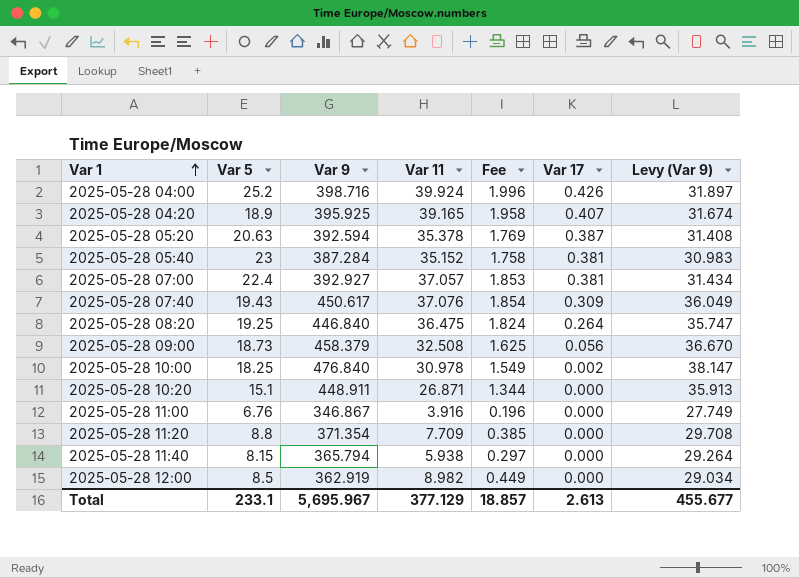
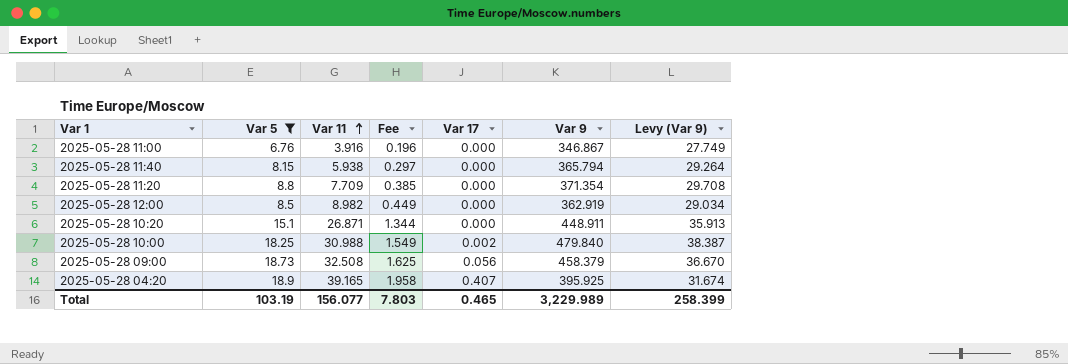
filter: none -> Var 5 <= 18.9
row order: Var 1 ascending -> Var 11 ascending
column Var 9 | position: 3 -> 6
2025-05-28 10:00 | Var 11: 30.978 -> 30.988
2025-05-28 10:00 | Var 9: 476.840 -> 479.840
2025-05-28 10:00 | Levy (Var 9): 38.147 -> 38.387
Total | Var 5: 233.1 -> 103.19
Total | Var 11: 377.129 -> 156.077
Total | Fee: 18.857 -> 7.803
Total | Var 17: 2.613 -> 0.465
Total | Var 9: 5,695.967 -> 3,229.989
Total | Levy (Var 9): 455.677 -> 258.399

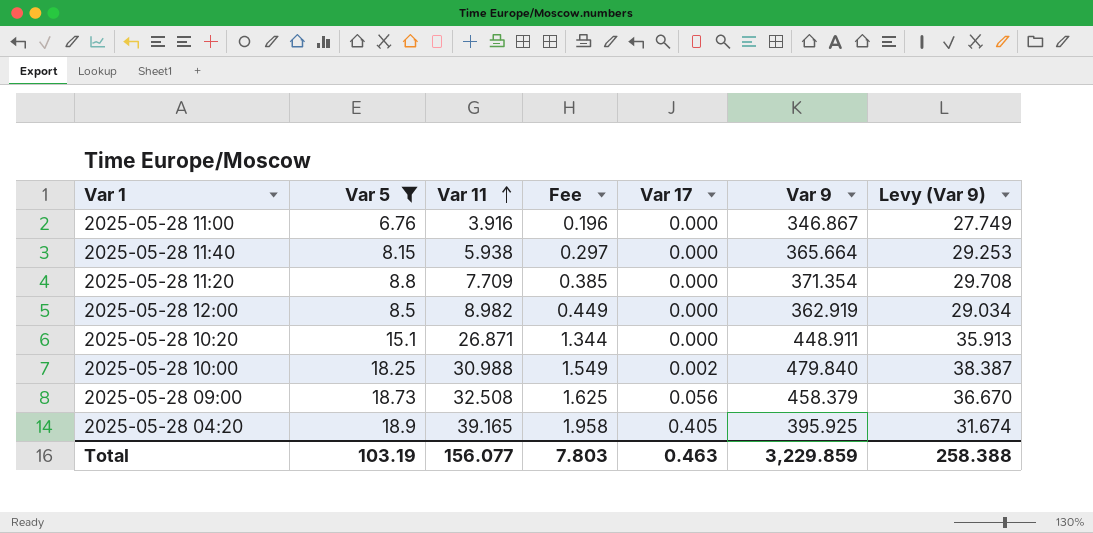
2025-05-28 11:40 | Var 9: 365.794 -> 365.664
2025-05-28 11:40 | Levy (Var 9): 29.264 -> 29.253
2025-05-28 04:20 | Var 17: 0.407 -> 0.405
Total | Var 17: 0.465 -> 0.463
Total | Var 9: 3,229.989 -> 3,229.859
Total | Levy (Var 9): 258.399 -> 258.388

